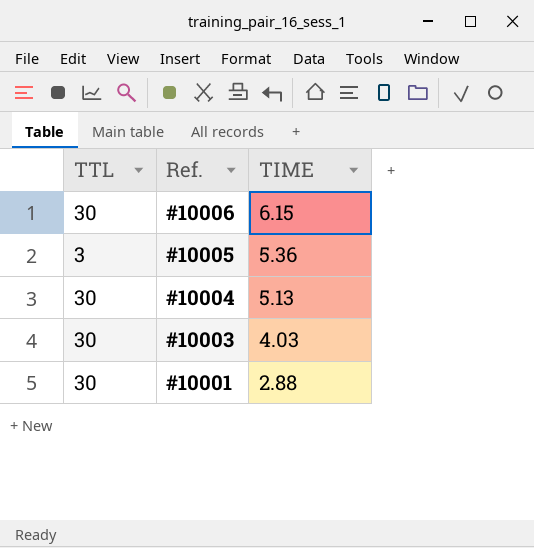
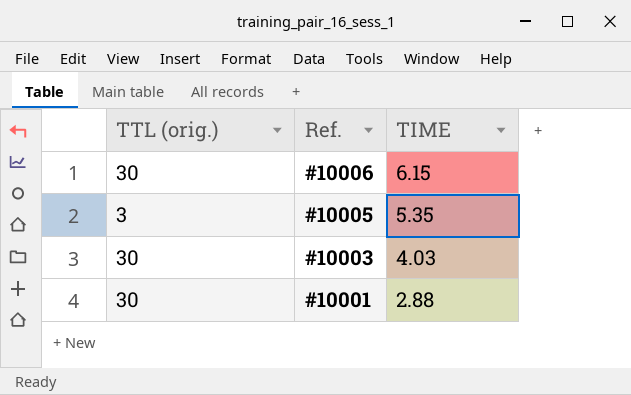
column name: TTL -> TTL (orig.)
row #10004: 30 | 5.13 -> none
#10005 | TIME: 5.36 -> 5.35

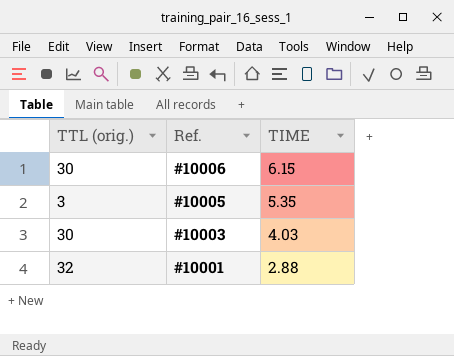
#10001 | TTL (orig.): 30 -> 32

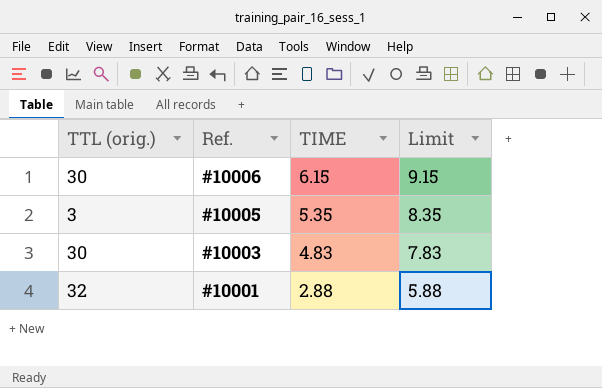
column Limit | formula: none -> [TIME] + 3
#10003 | TIME: 4.03 -> 4.83

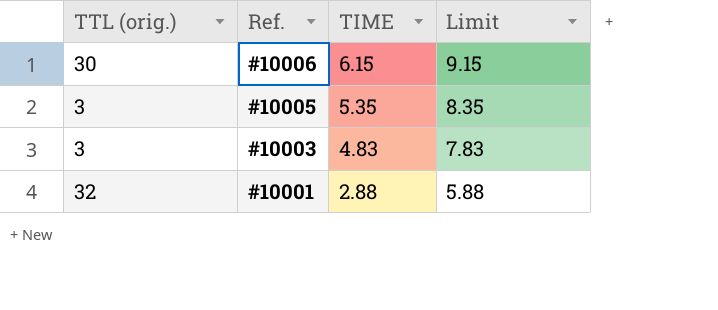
#10003 | TTL (orig.): 30 -> 3

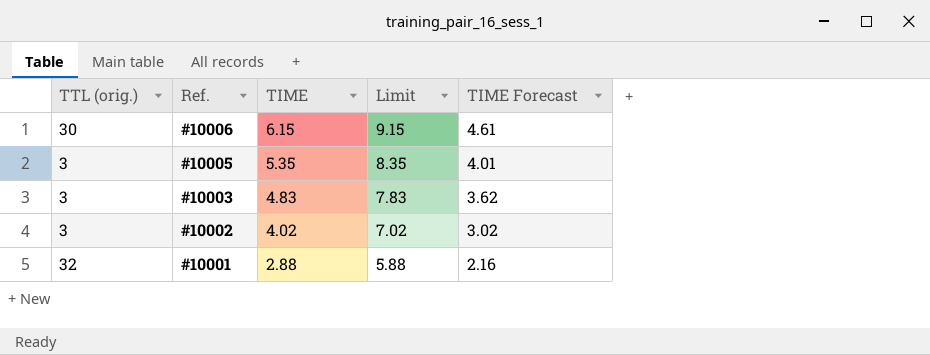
column TIME Forecast | formula: none -> [TIME] * 0.75
row #10002: none -> 3 | 4.02 | 7.02 | 3.02

